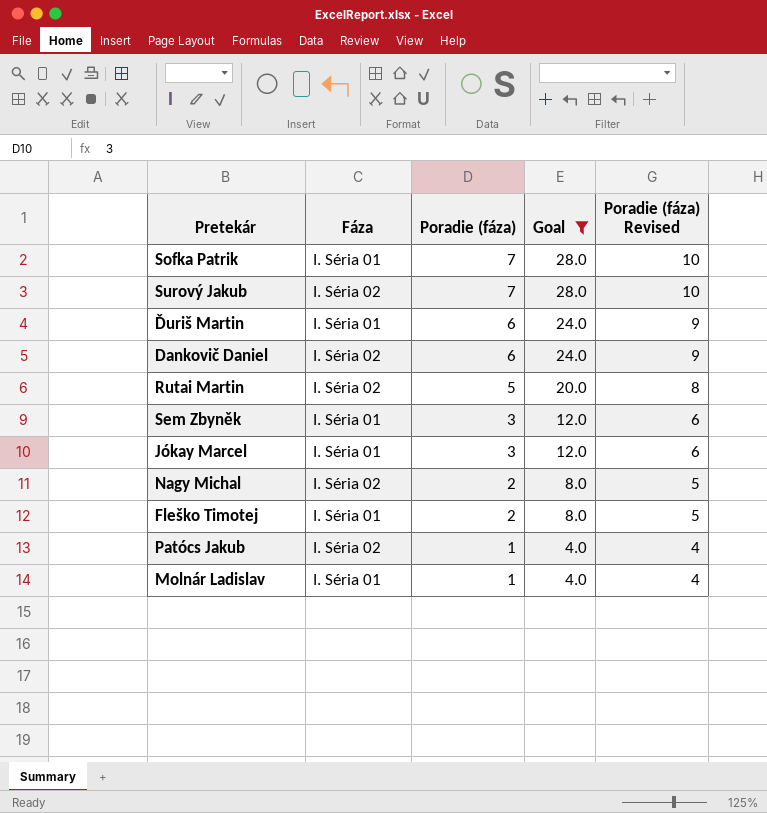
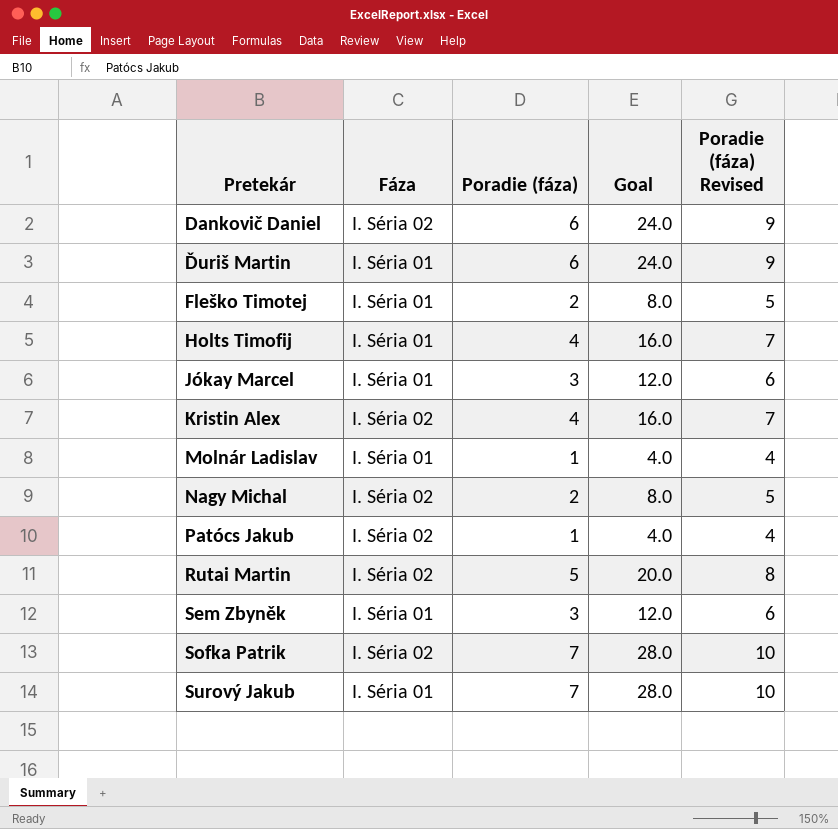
filter: Goal != 16.0 -> none
row order: Poradie (fáza) descending -> Pretekár ascending
Sofka Patrik | Fáza: I. Séria 01 -> I. Séria 02
Surový Jakub | Fáza: I. Séria 02 -> I. Séria 01

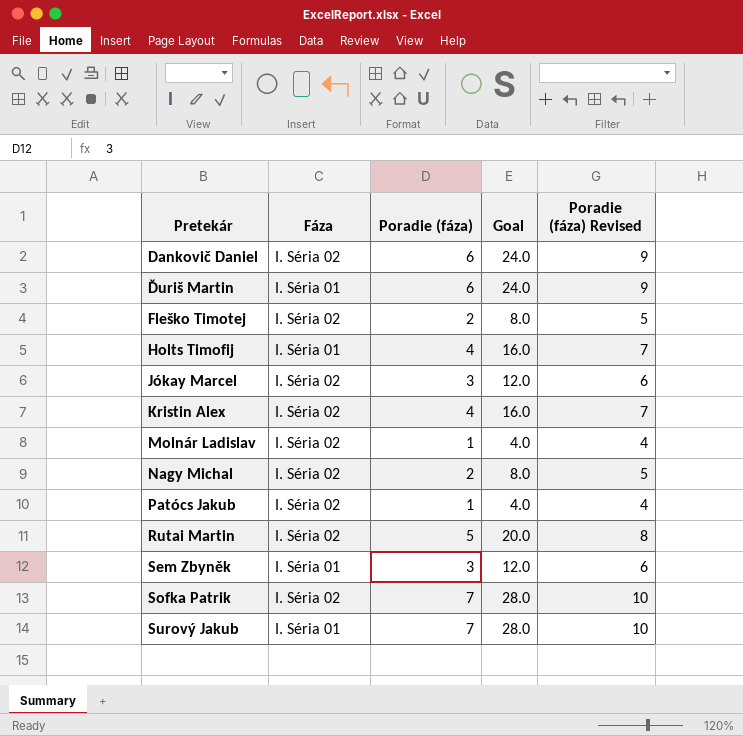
Fleško Timotej | Fáza: I. Séria 01 -> I. Séria 02
Jókay Marcel | Fáza: I. Séria 01 -> I. Séria 02
Molnár Ladislav | Fáza: I. Séria 01 -> I. Séria 02

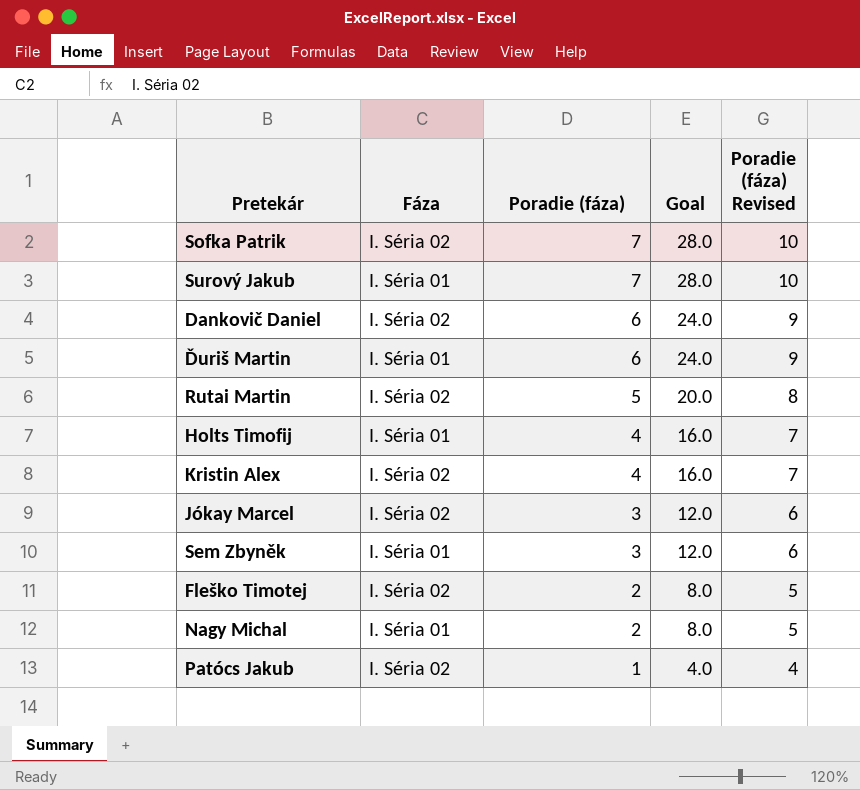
row order: Pretekár ascending -> Poradie (fáza) descending
row Molnár Ladislav: I. Séria 02 | 1 | 4.0 | 4 -> none
Nagy Michal | Fáza: I. Séria 02 -> I. Séria 01

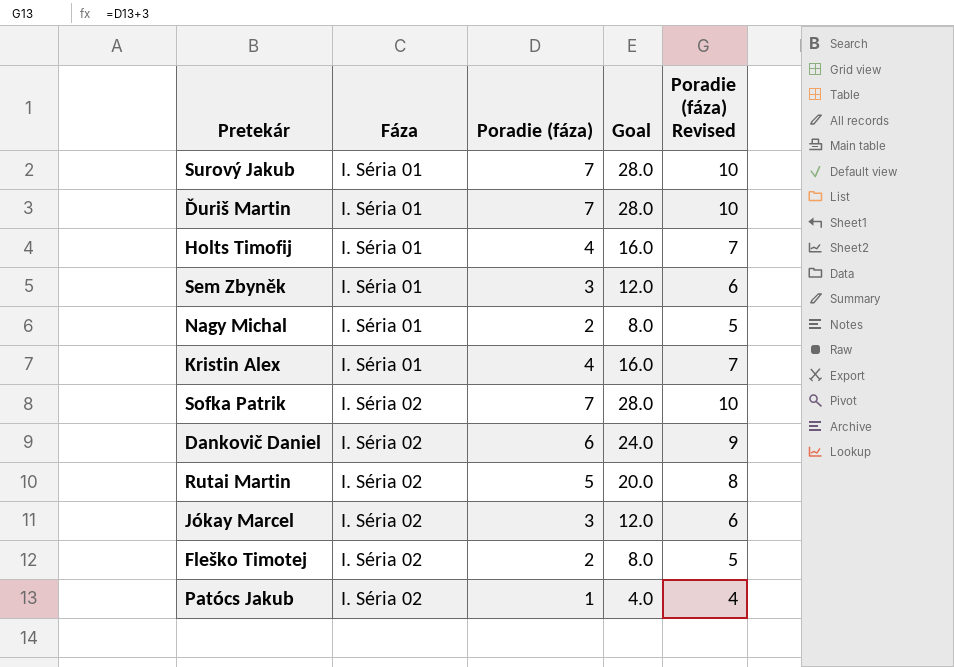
row order: Poradie (fáza) descending -> Fáza ascending
Ďuriš Martin | Poradie (fáza): 6 -> 7
Ďuriš Martin | Goal: 24.0 -> 28.0
Ďuriš Martin | Poradie (fáza) Revised: 9 -> 10
Kristin Alex | Fáza: I. Séria 02 -> I. Séria 01

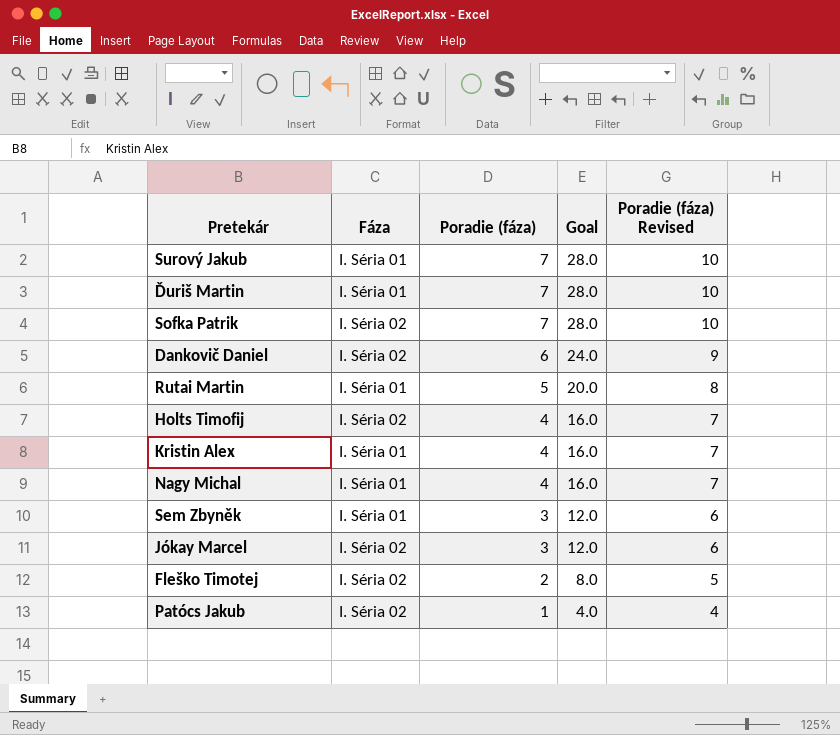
row order: Fáza ascending -> Poradie (fáza) descending
Rutai Martin | Fáza: I. Séria 02 -> I. Séria 01
Holts Timofij | Fáza: I. Séria 01 -> I. Séria 02
Nagy Michal | Poradie (fáza): 2 -> 4
Nagy Michal | Goal: 8.0 -> 16.0
Nagy Michal | Poradie (fáza) Revised: 5 -> 7

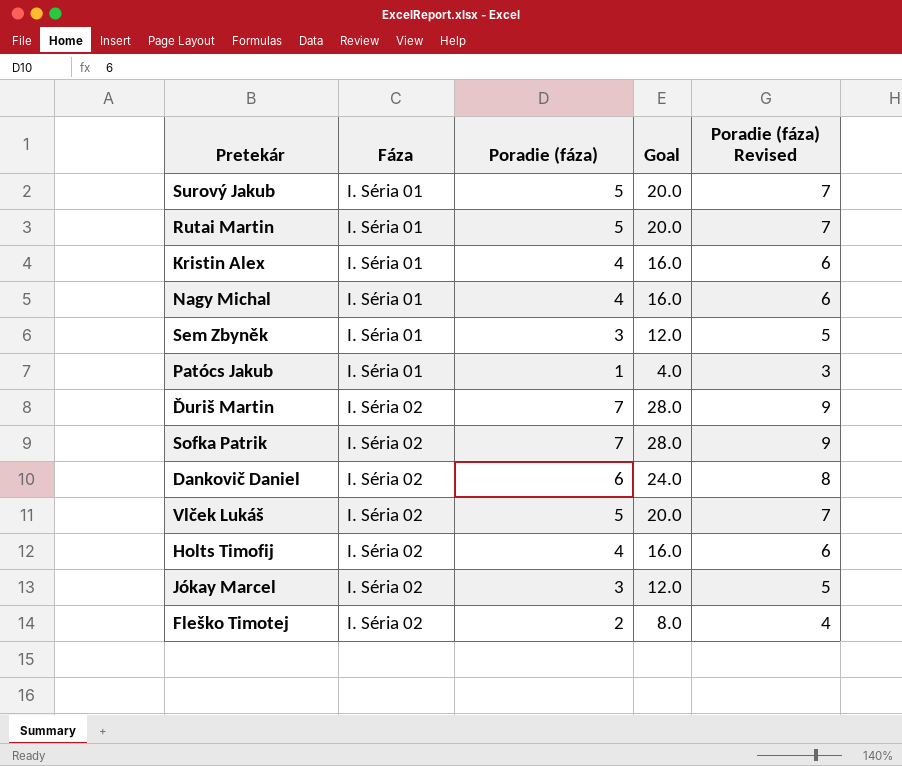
row order: Poradie (fáza) descending -> Fáza ascending
column Poradie (fáza) Revised | formula: [Poradie (fáza)] + 3 -> [Poradie (fáza)] + 2
Surový Jakub | Poradie (fáza): 7 -> 5
Surový Jakub | Goal: 28.0 -> 20.0
Patócs Jakub | Fáza: I. Séria 02 -> I. Séria 01
Ďuriš Martin | Fáza: I. Séria 01 -> I. Séria 02
row Vlček Lukáš: none -> I. Séria 02 | 5 | 20.0 | 7

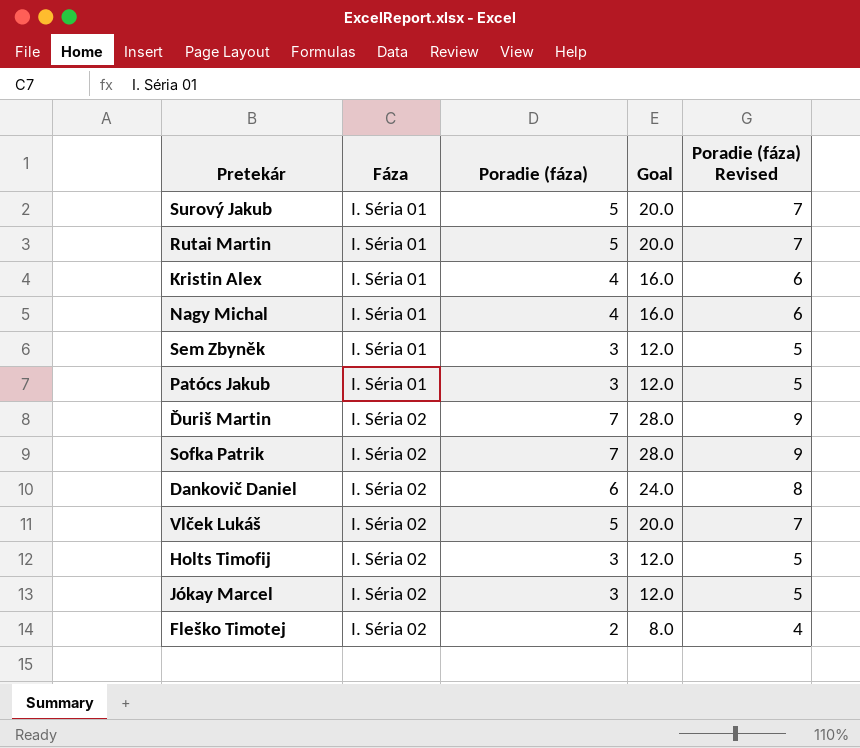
Patócs Jakub | Poradie (fáza): 1 -> 3
Patócs Jakub | Goal: 4.0 -> 12.0
Patócs Jakub | Poradie (fáza) Revised: 3 -> 5
Holts Timofij | Poradie (fáza): 4 -> 3
Holts Timofij | Goal: 16.0 -> 12.0
Holts Timofij | Poradie (fáza) Revised: 6 -> 5

